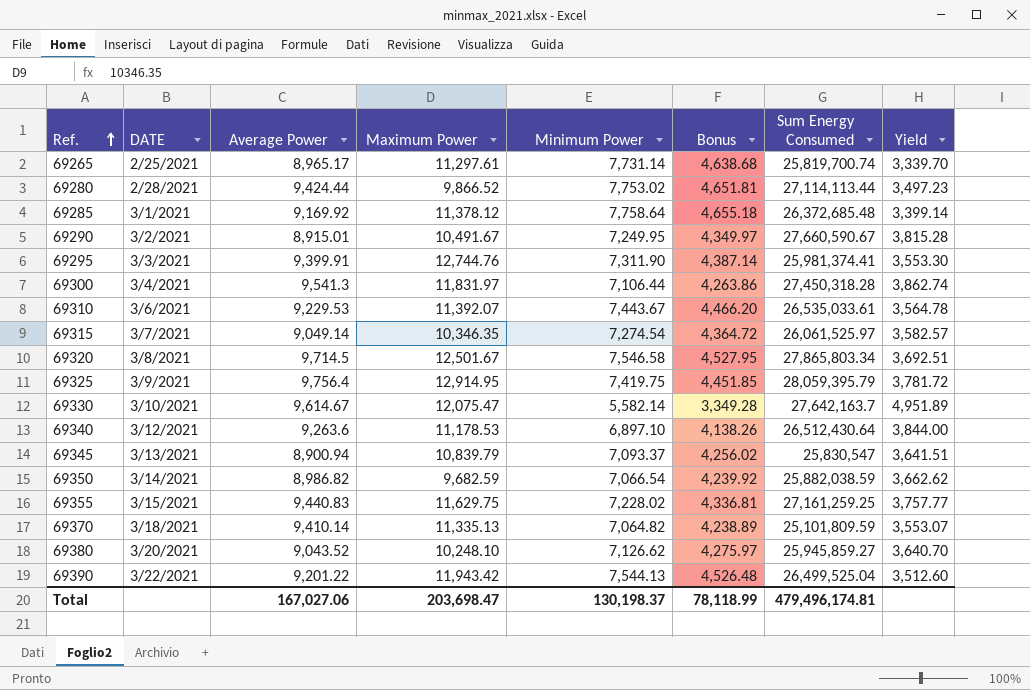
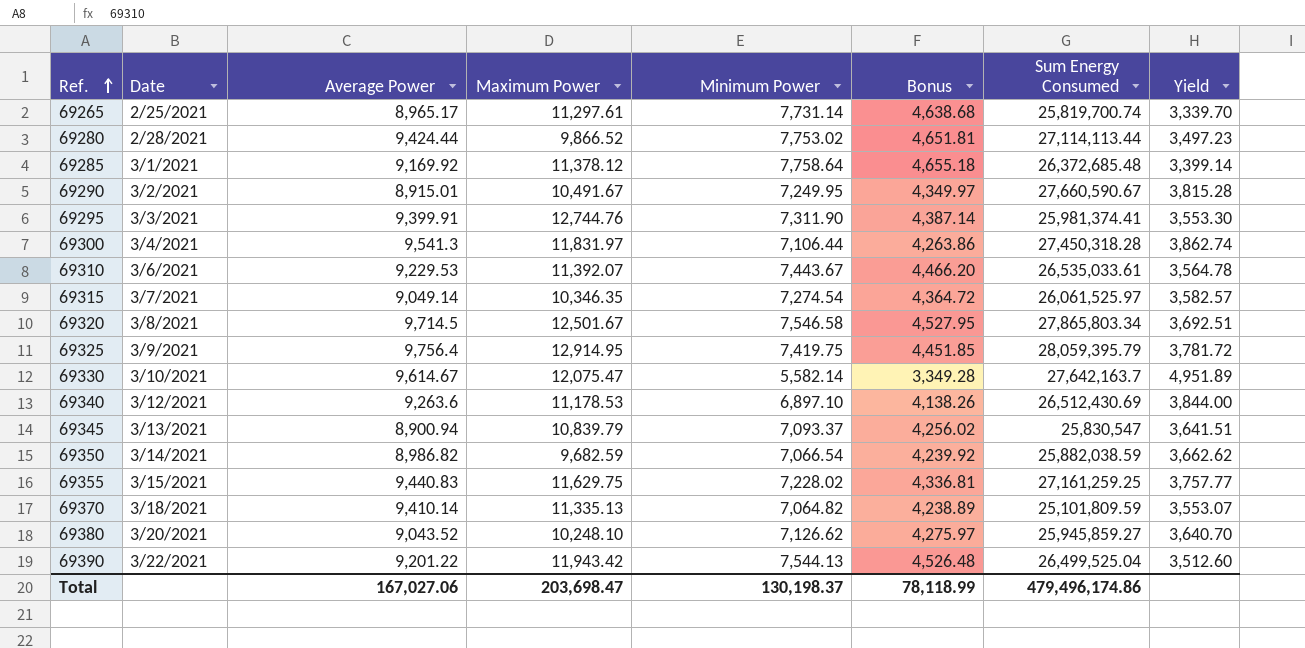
column name: DATE -> Date
69340 | Sum Energy Consumed: 26,512,430.64 -> 26,512,430.69
Total | Sum Energy Consumed: 479,496,174.81 -> 479,496,174.86

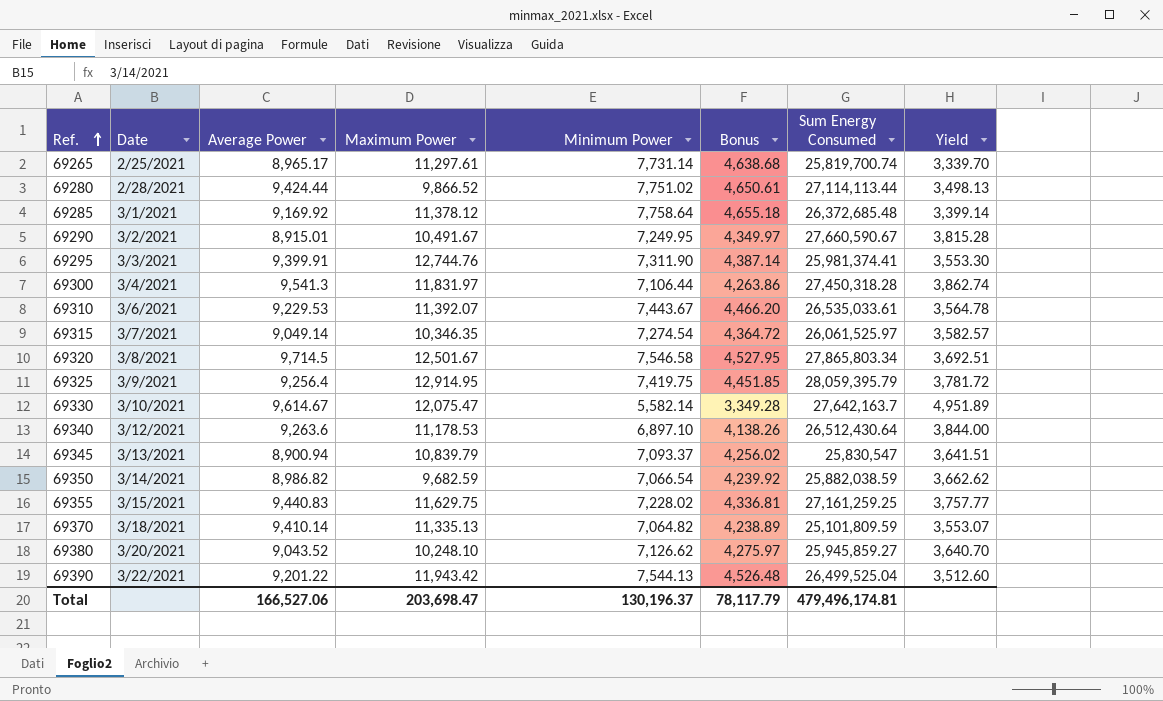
69280 | Minimum Power: 7,753.02 -> 7,751.02
69280 | Bonus: 4,651.81 -> 4,650.61
69280 | Yield: 3,497.23 -> 3,498.13
69325 | Average Power: 9,756.4 -> 9,256.4
69340 | Sum Energy Consumed: 26,512,430.69 -> 26,512,430.64
Total | Average Power: 167,027.06 -> 166,527.06
Total | Minimum Power: 130,198.37 -> 130,196.37
Total | Bonus: 78,118.99 -> 78,117.79
Total | Sum Energy Consumed: 479,496,174.86 -> 479,496,174.81

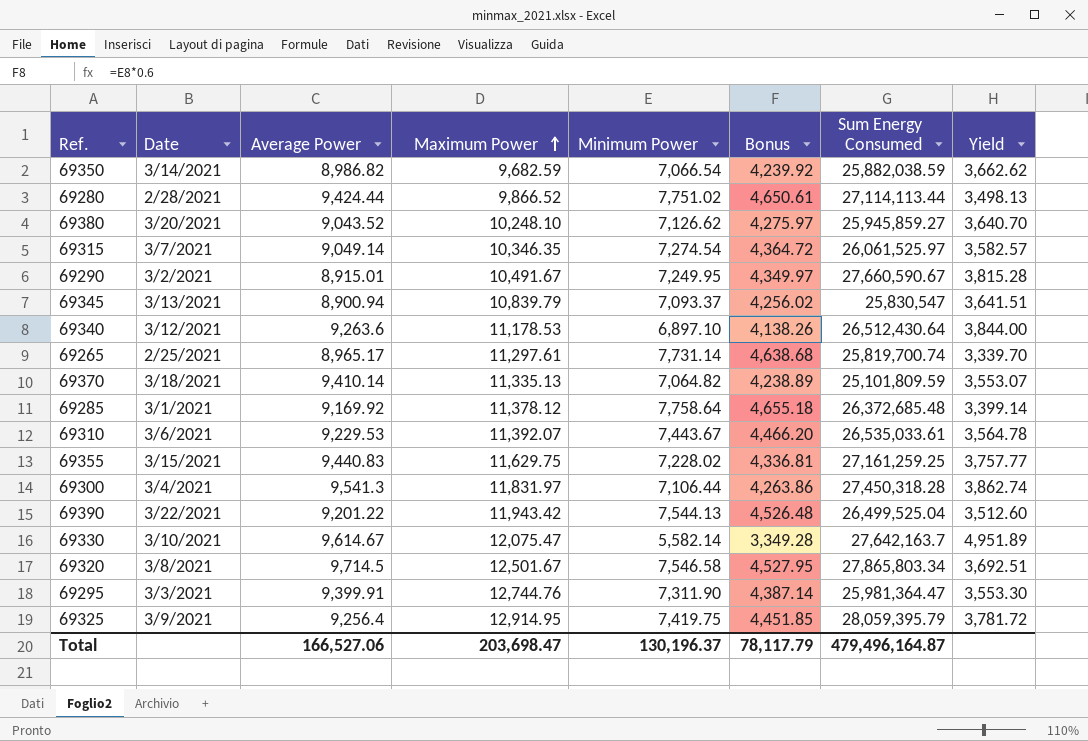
row order: Ref. ascending -> Maximum Power ascending
69295 | Sum Energy Consumed: 25,981,374.41 -> 25,981,364.47
Total | Sum Energy Consumed: 479,496,174.81 -> 479,496,164.87

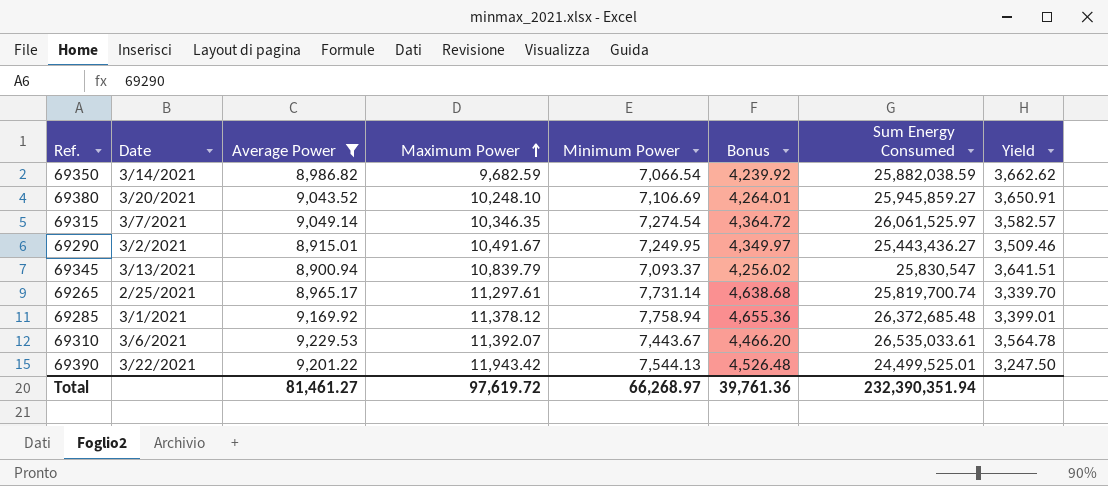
filter: none -> Average Power <= 9,229.53
69380 | Minimum Power: 7,126.62 -> 7,106.69
69380 | Bonus: 4,275.97 -> 4,264.01
69380 | Yield: 3,640.70 -> 3,650.91
69290 | Sum Energy Consumed: 27,660,590.67 -> 25,443,436.27
69290 | Yield: 3,815.28 -> 3,509.46
69285 | Minimum Power: 7,758.64 -> 7,758.94
69285 | Bonus: 4,655.18 -> 4,655.36
69285 | Yield: 3,399.14 -> 3,399.01
69390 | Sum Energy Consumed: 26,499,525.04 -> 24,499,525.01
69390 | Yield: 3,512.60 -> 3,247.50
Total | Average Power: 166,527.06 -> 81,461.27
Total | Maximum Power: 203,698.47 -> 97,619.72
Total | Minimum Power: 130,196.37 -> 66,268.97
Total | Bonus: 78,117.79 -> 39,761.36
Total | Sum Energy Consumed: 479,496,164.87 -> 232,390,351.94

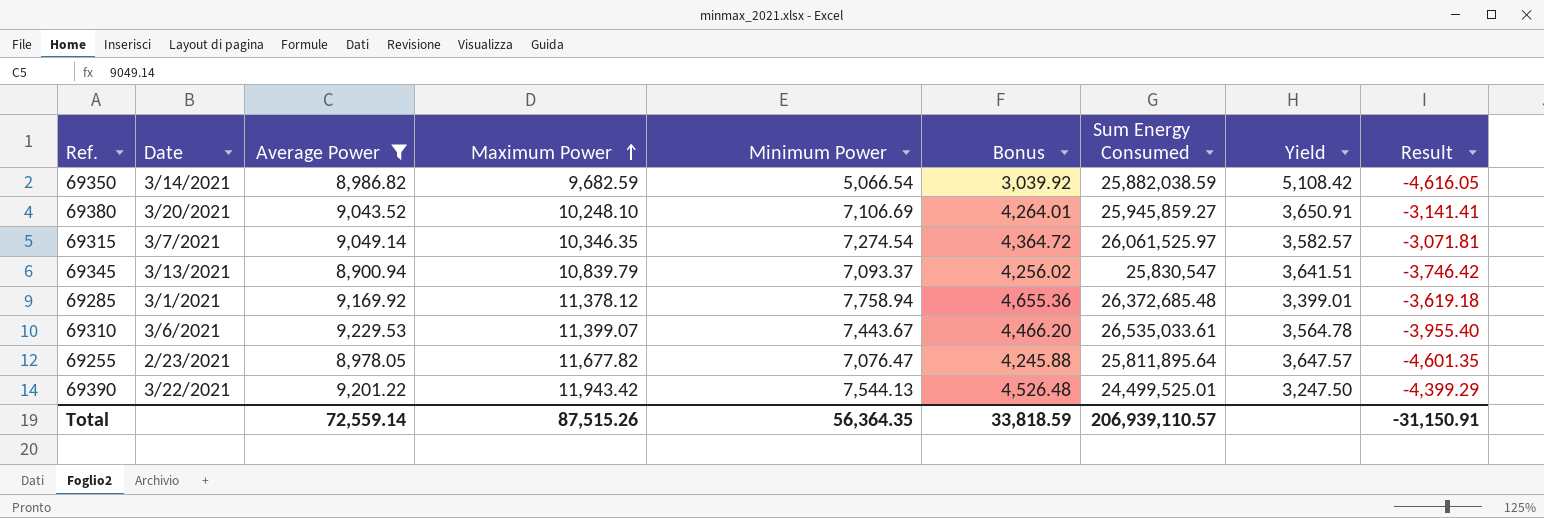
column Result | formula: none -> [Minimum Power] - [Maximum Power]
row 69290: 3/2/2021 | 8,915.01 | 10,491.67 | 7,249.95 | 4,349.97 | 25,443,436.27 | 3,509.46 -> none
row 69265: 2/25/2021 | 8,965.17 | 11,297.61 | 7,731.14 | 4,638.68 | 25,819,700.74 | 3,339.70 -> none
69350 | Minimum Power: 7,066.54 -> 5,066.54
69350 | Bonus: 4,239.92 -> 3,039.92
69350 | Yield: 3,662.62 -> 5,108.42
69310 | Maximum Power: 11,392.07 -> 11,399.07
row 69255: none -> 2/23/2021 | 8,978.05 | 11,677.82 | 7,076.47 | 4,245.88 | 25,811,895.64 | 3,647.57 | -4,601.35
Total | Average Power: 81,461.27 -> 72,559.14
Total | Maximum Power: 97,619.72 -> 87,515.26
Total | Minimum Power: 66,268.97 -> 56,364.35
Total | Bonus: 39,761.36 -> 33,818.59
Total | Sum Energy Consumed: 232,390,351.94 -> 206,939,110.57

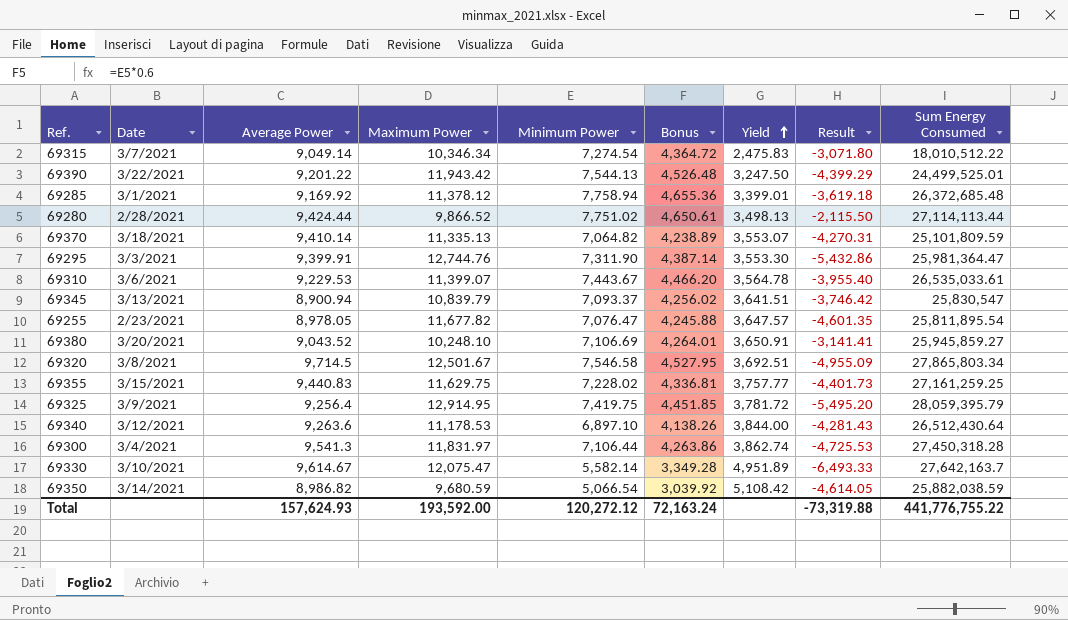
filter: Average Power <= 9,229.53 -> none
row order: Maximum Power ascending -> Yield ascending
column Sum Energy Consumed | position: 7 -> 9
69315 | Maximum Power: 10,346.35 -> 10,346.34
69315 | Yield: 3,582.57 -> 2,475.83
69315 | Result: -3,071.81 -> -3,071.80
69315 | Sum Energy Consumed: 26,061,525.97 -> 18,010,512.22
69255 | Sum Energy Consumed: 25,811,895.64 -> 25,811,895.54
69350 | Maximum Power: 9,682.59 -> 9,680.59
69350 | Result: -4,616.05 -> -4,614.05
Total | Average Power: 72,559.14 -> 157,624.93
Total | Maximum Power: 87,515.26 -> 193,592.00
Total | Minimum Power: 56,364.35 -> 120,272.12
Total | Bonus: 33,818.59 -> 72,163.24
Total | Result: -31,150.91 -> -73,319.88
Total | Sum Energy Consumed: 206,939,110.57 -> 441,776,755.22

